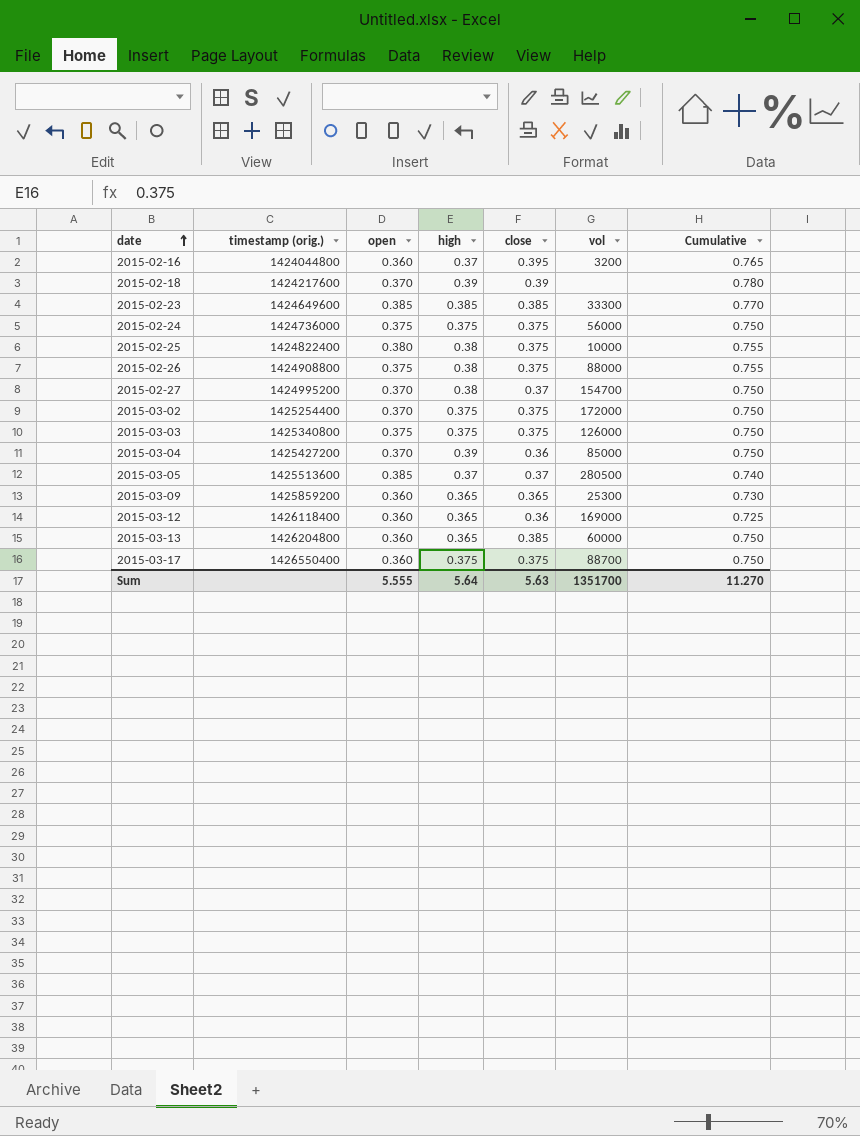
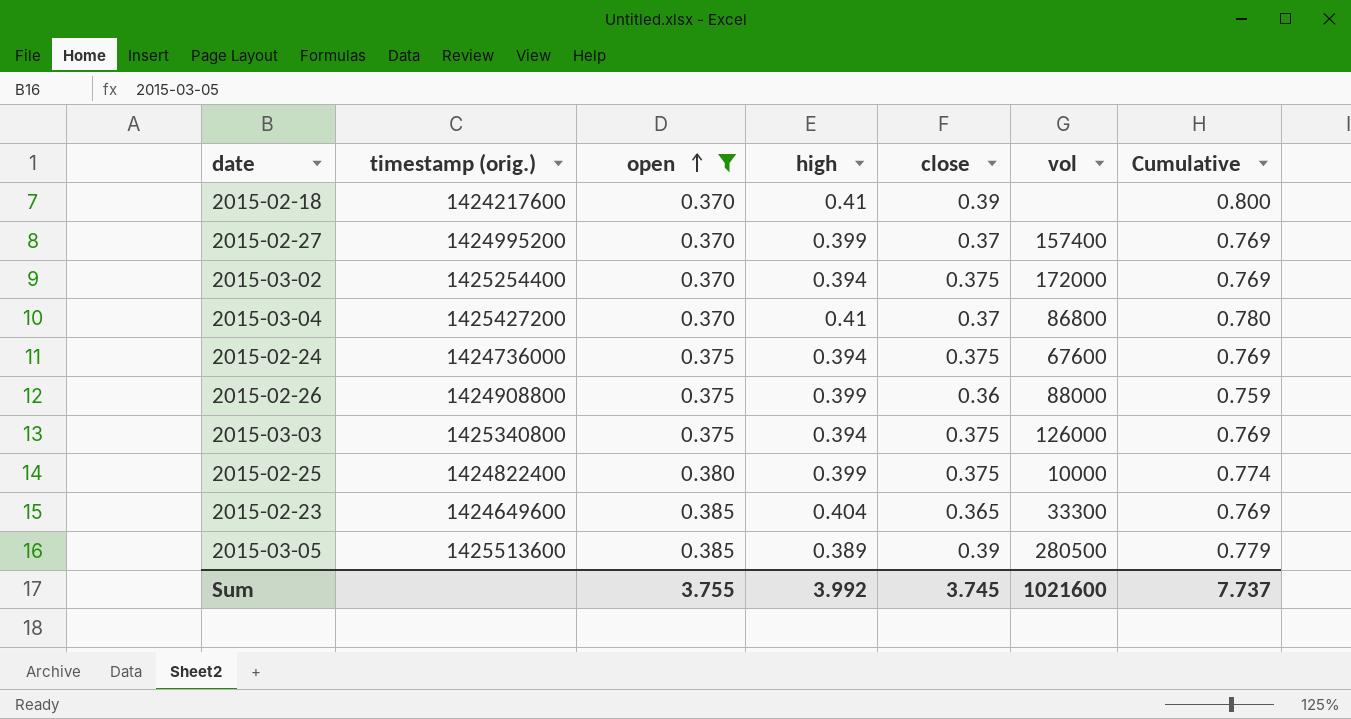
filter: none -> open != 0.360
row order: date ascending -> open ascending
2015-02-18 | high: 0.39 -> 0.41
2015-02-18 | Cumulative: 0.780 -> 0.800
2015-02-27 | high: 0.38 -> 0.399
2015-02-27 | vol: 154700 -> 157400
2015-02-27 | Cumulative: 0.750 -> 0.769
2015-03-02 | high: 0.375 -> 0.394
2015-03-02 | Cumulative: 0.750 -> 0.769
2015-03-04 | high: 0.39 -> 0.41
2015-03-04 | close: 0.36 -> 0.37
2015-03-04 | vol: 85000 -> 86800
2015-03-04 | Cumulative: 0.750 -> 0.780
2015-02-24 | high: 0.375 -> 0.394
2015-02-24 | vol: 56000 -> 67600
2015-02-24 | Cumulative: 0.750 -> 0.769
2015-02-26 | high: 0.38 -> 0.399
2015-02-26 | close: 0.375 -> 0.36
2015-02-26 | Cumulative: 0.755 -> 0.759
2015-03-03 | high: 0.375 -> 0.394
2015-03-03 | Cumulative: 0.750 -> 0.769
2015-02-25 | high: 0.38 -> 0.399
2015-02-25 | Cumulative: 0.755 -> 0.774
2015-02-23 | high: 0.385 -> 0.404
2015-02-23 | close: 0.385 -> 0.365
2015-02-23 | Cumulative: 0.770 -> 0.769
2015-03-05 | high: 0.37 -> 0.389
2015-03-05 | close: 0.37 -> 0.39
2015-03-05 | Cumulative: 0.740 -> 0.779
Sum | open: 5.555 -> 3.755
Sum | high: 5.64 -> 3.992
Sum | close: 5.63 -> 3.745
Sum | vol: 1351700 -> 1021600
Sum | Cumulative: 11.270 -> 7.737

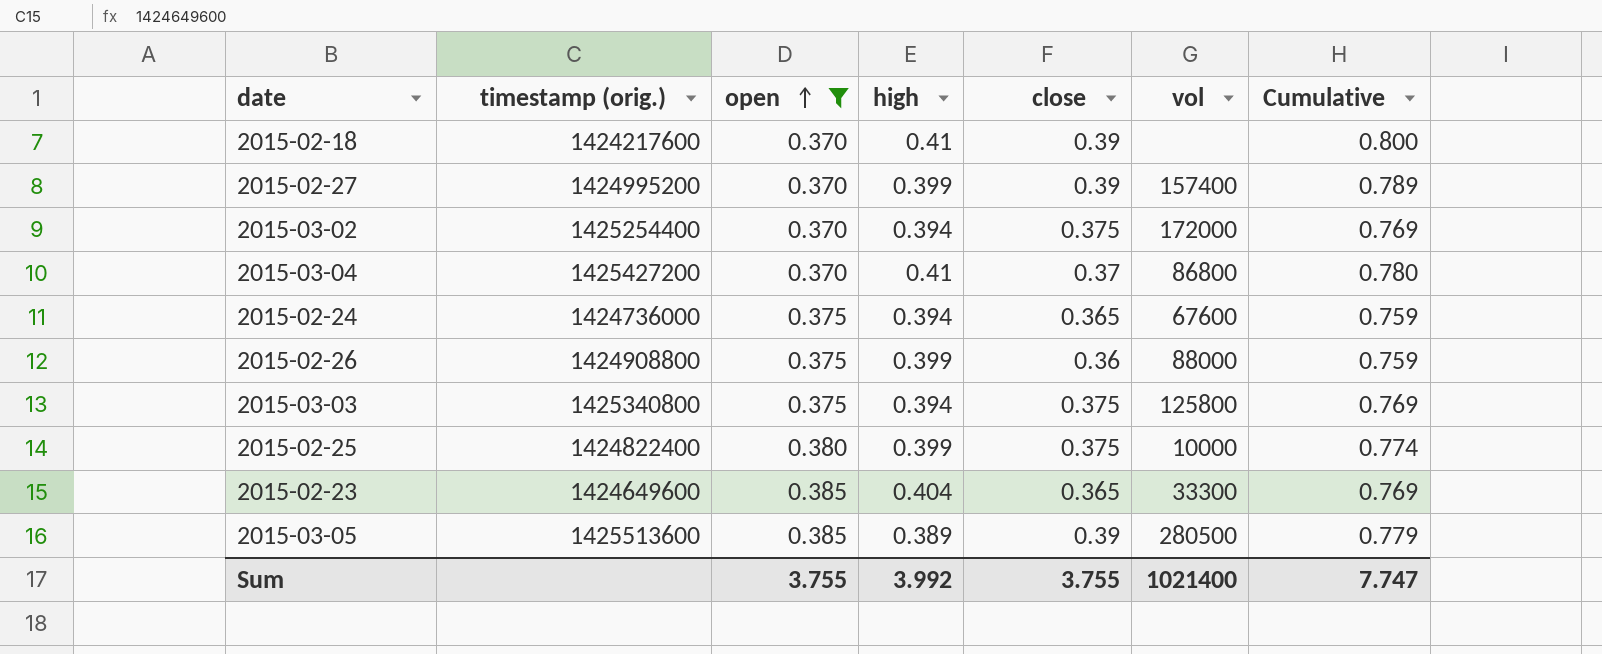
2015-02-27 | close: 0.37 -> 0.39
2015-02-27 | Cumulative: 0.769 -> 0.789
2015-02-24 | close: 0.375 -> 0.365
2015-02-24 | Cumulative: 0.769 -> 0.759
2015-03-03 | vol: 126000 -> 125800
Sum | close: 3.745 -> 3.755
Sum | vol: 1021600 -> 1021400
Sum | Cumulative: 7.737 -> 7.747

